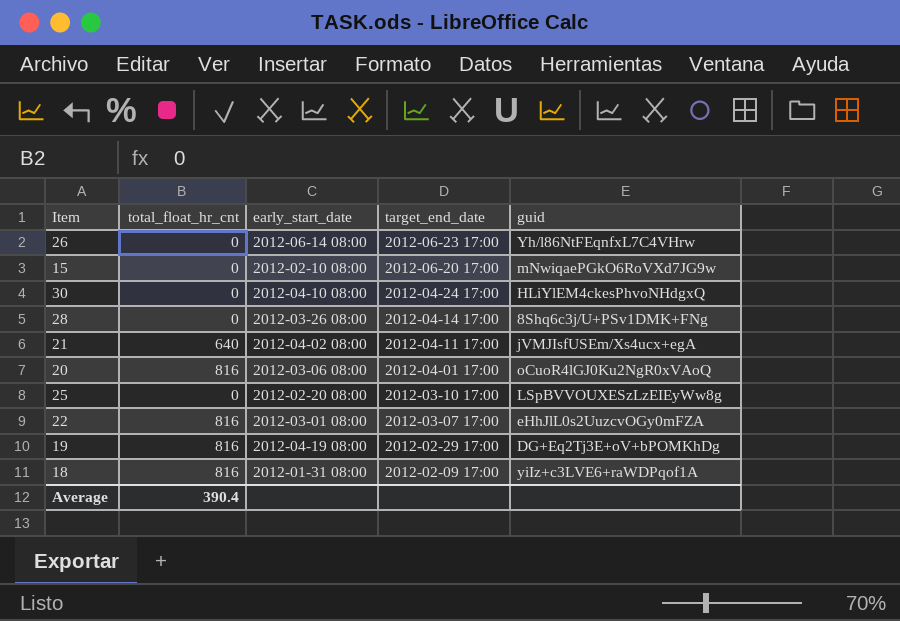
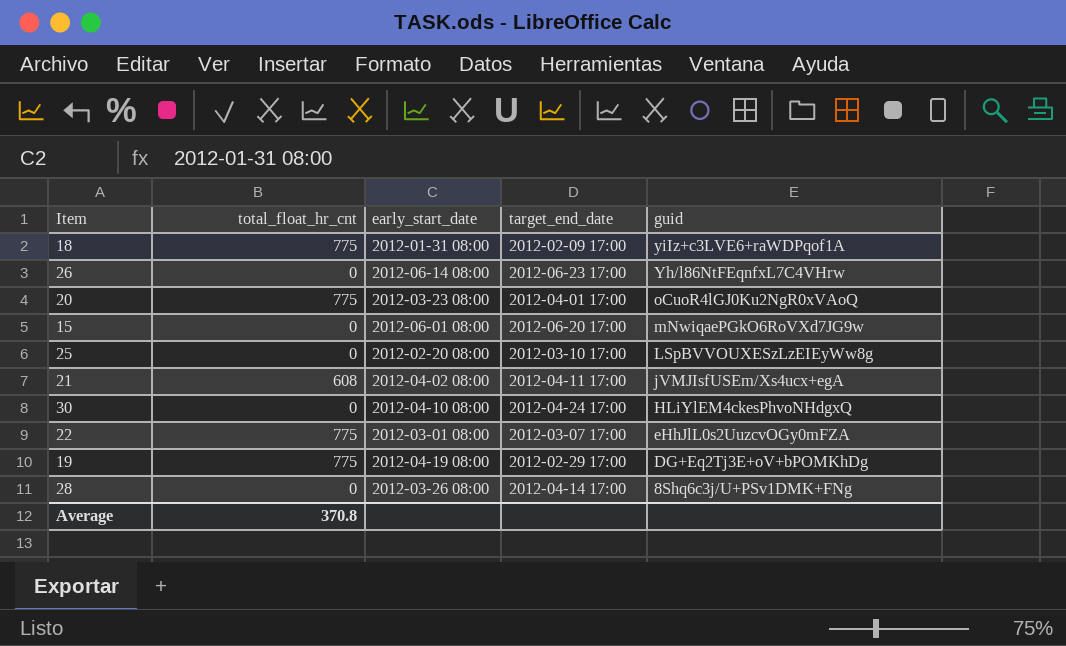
row order: target_end_date descending -> guid descending
18 | total_float_hr_cnt: 816 -> 775
20 | total_float_hr_cnt: 816 -> 775
20 | early_start_date: 2012-03-06 08:00 -> 2012-03-23 08:00
15 | early_start_date: 2012-02-10 08:00 -> 2012-06-01 08:00
21 | total_float_hr_cnt: 640 -> 608
22 | total_float_hr_cnt: 816 -> 775
19 | total_float_hr_cnt: 816 -> 775
Average | total_float_hr_cnt: 390.4 -> 370.8

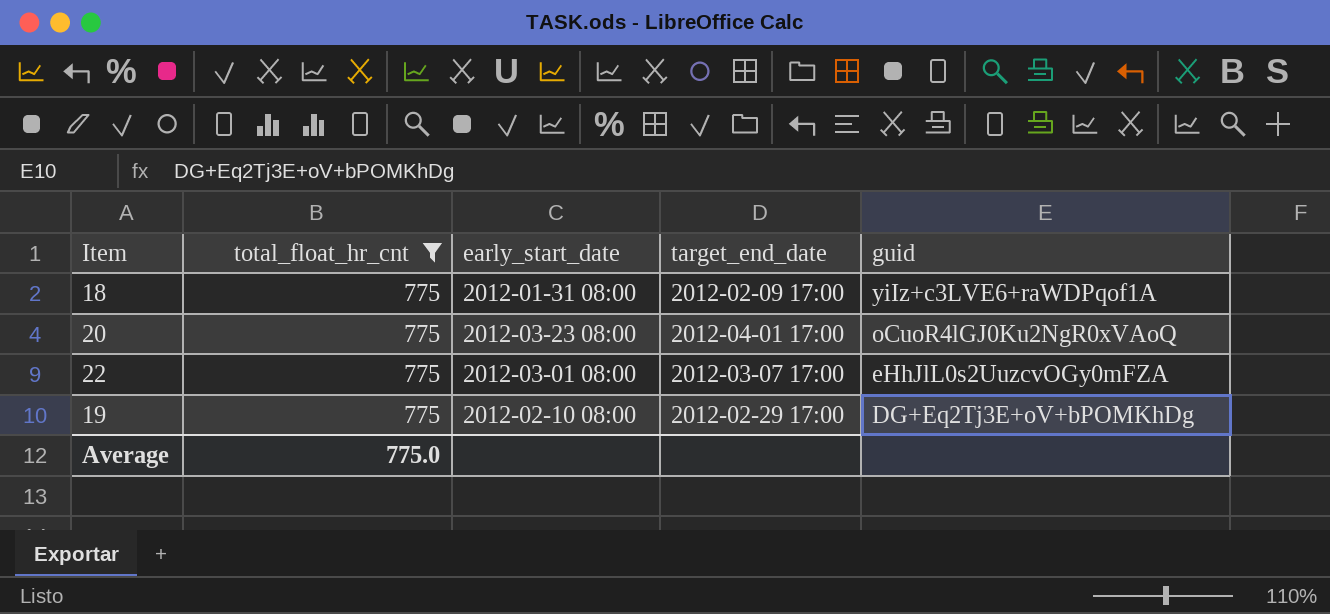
filter: none -> total_float_hr_cnt = 775
19 | early_start_date: 2012-04-19 08:00 -> 2012-02-10 08:00
Average | total_float_hr_cnt: 370.8 -> 775.0

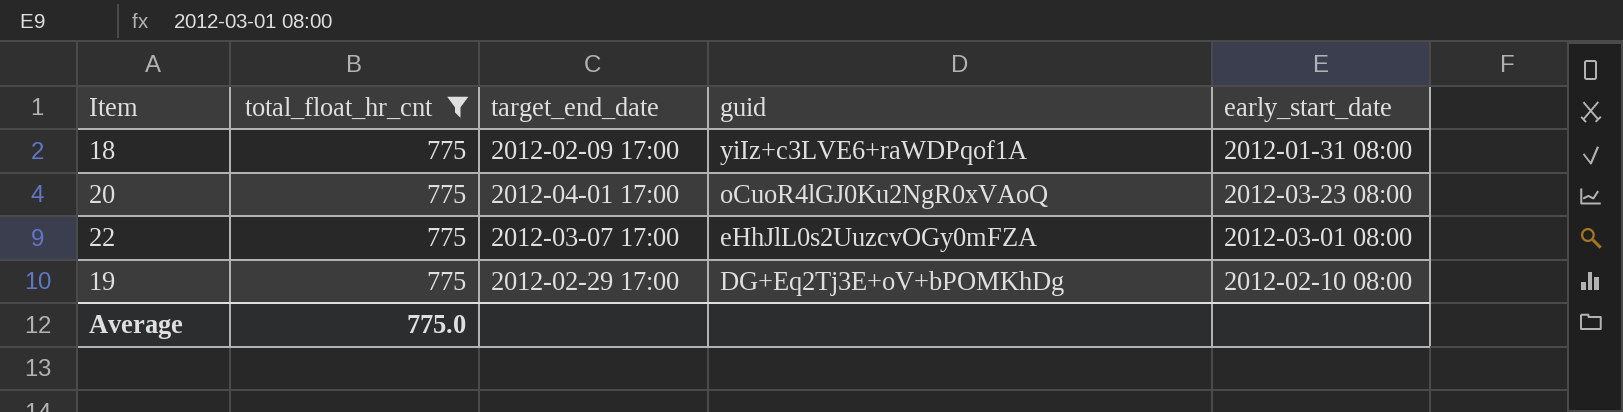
column early_start_date | position: 3 -> 5

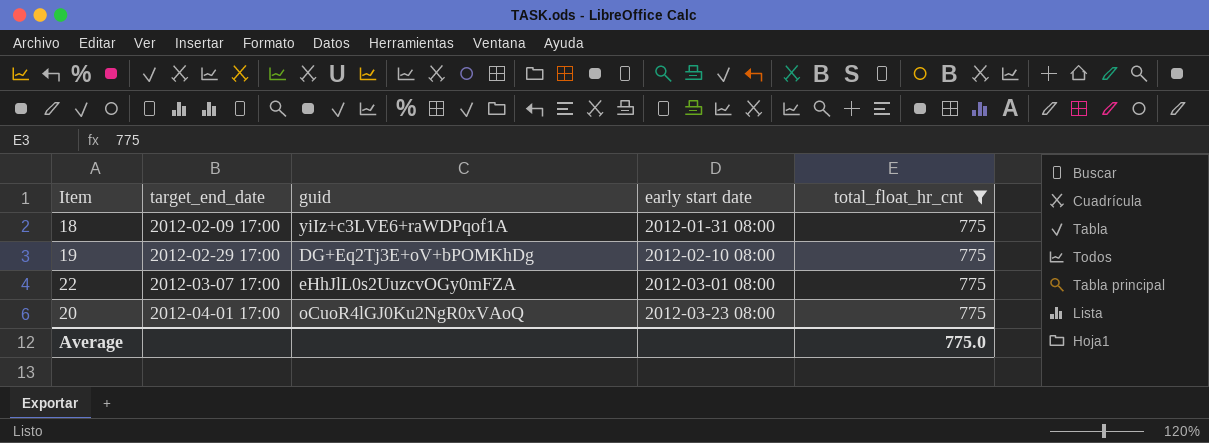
row order: guid descending -> target_end_date ascending
column name: early_start_date -> early start date
column total_float_hr_cnt | position: 2 -> 5

